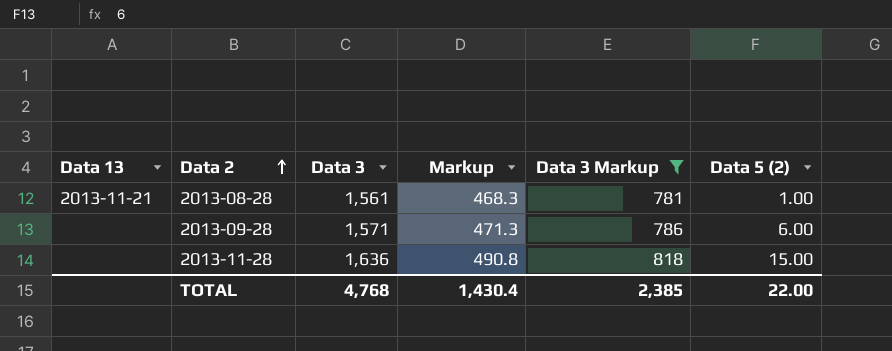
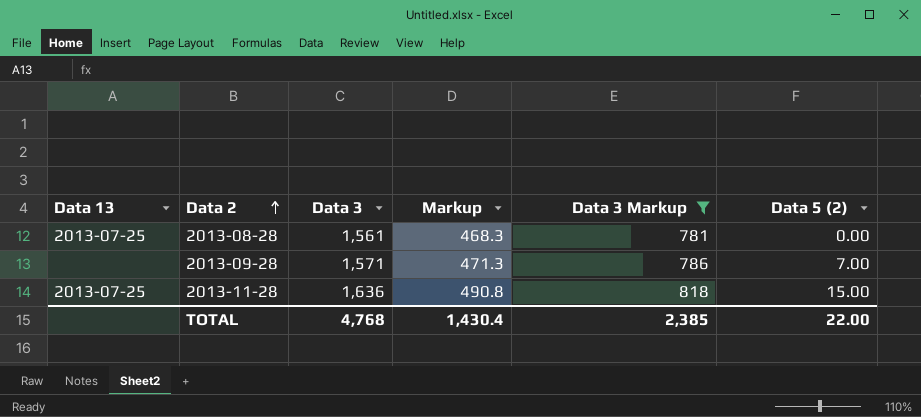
2013-08-28 | Data 13: 2013-11-21 -> 2013-07-25
2013-08-28 | Data 5 (2): 1.00 -> 0.00
2013-09-28 | Data 5 (2): 6.00 -> 7.00
2013-11-28 | Data 13: none -> 2013-07-25

